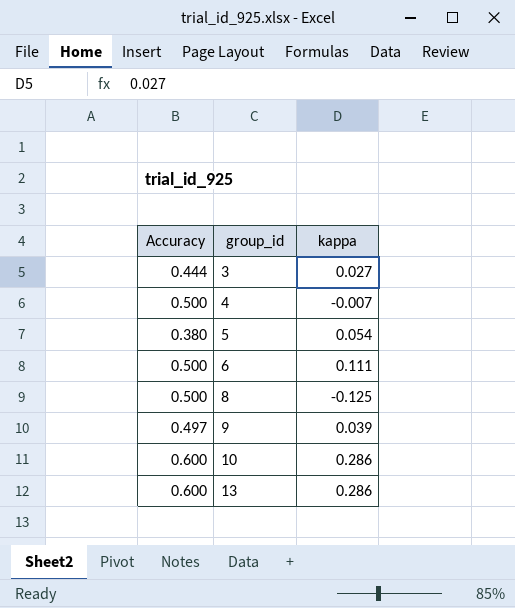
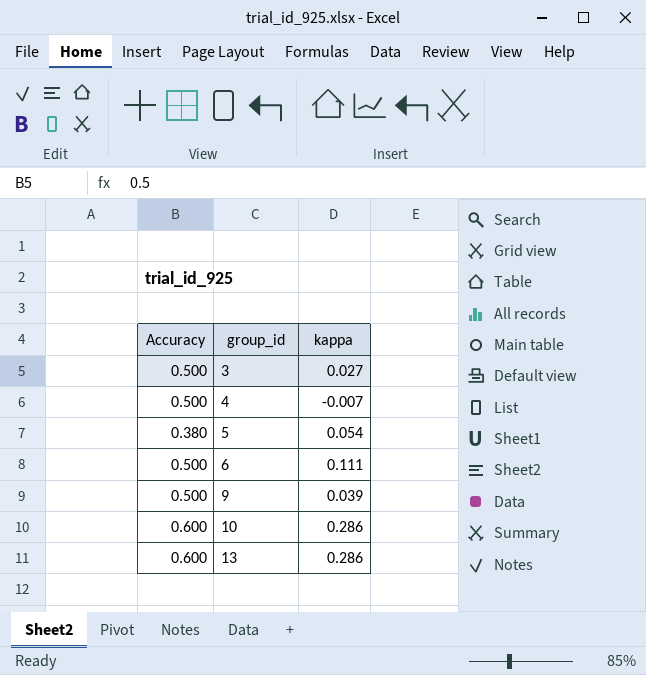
row 8: 0.500 | -0.125 -> none
3 | Accuracy: 0.444 -> 0.500
9 | Accuracy: 0.497 -> 0.500

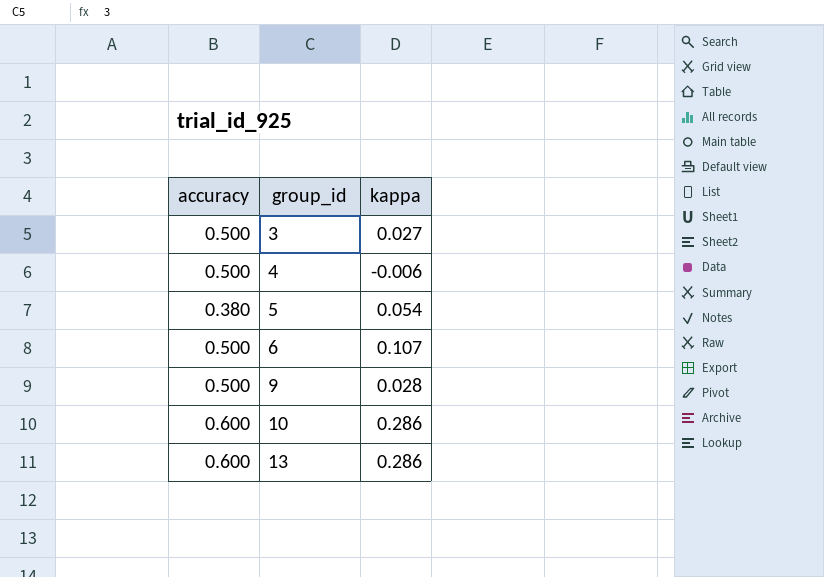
column name: Accuracy -> accuracy
4 | kappa: -0.007 -> -0.006
6 | kappa: 0.111 -> 0.107
9 | kappa: 0.039 -> 0.028

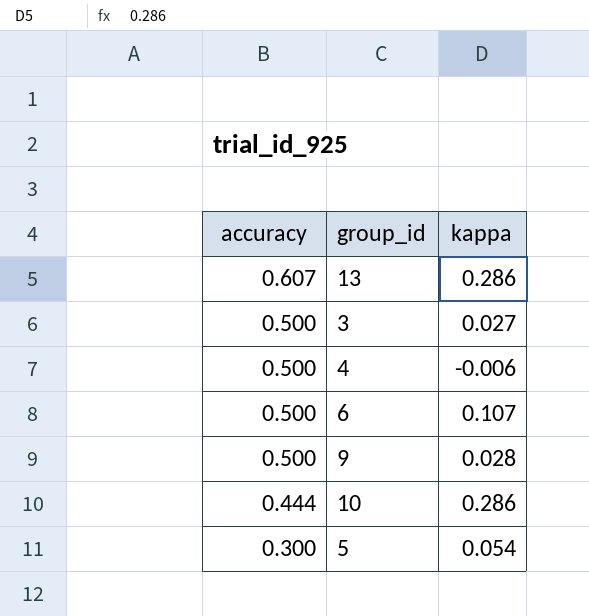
row order: group_id ascending -> accuracy descending
13 | accuracy: 0.600 -> 0.607
10 | accuracy: 0.600 -> 0.444
5 | accuracy: 0.380 -> 0.300

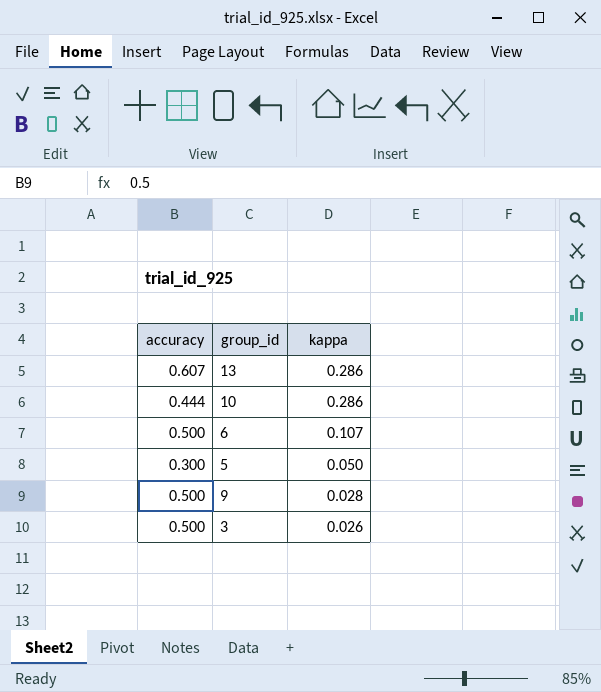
row order: accuracy descending -> kappa descending
row 4: 0.500 | -0.006 -> none
5 | kappa: 0.054 -> 0.050
3 | kappa: 0.027 -> 0.026

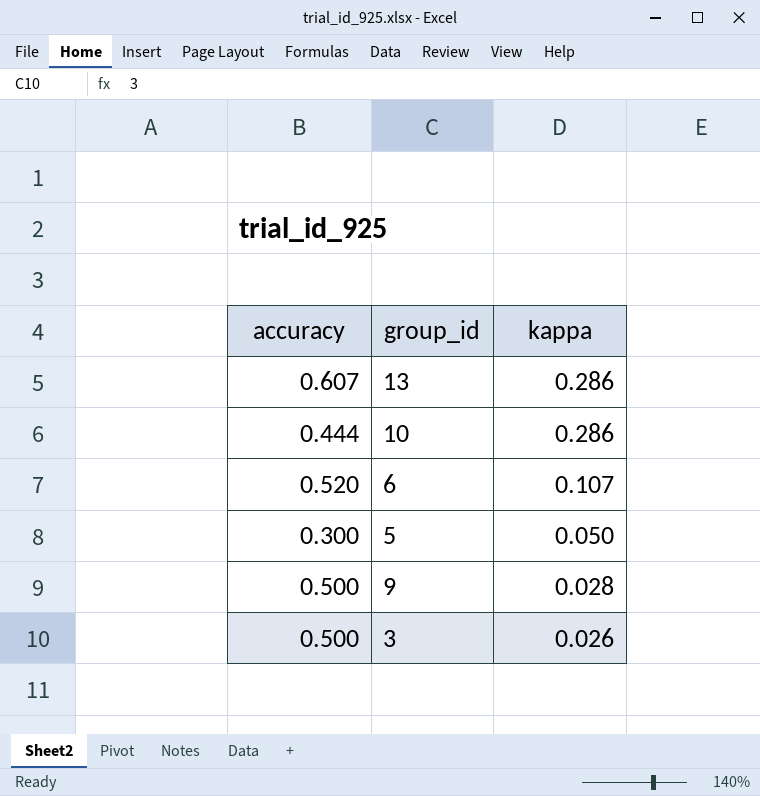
6 | accuracy: 0.500 -> 0.520

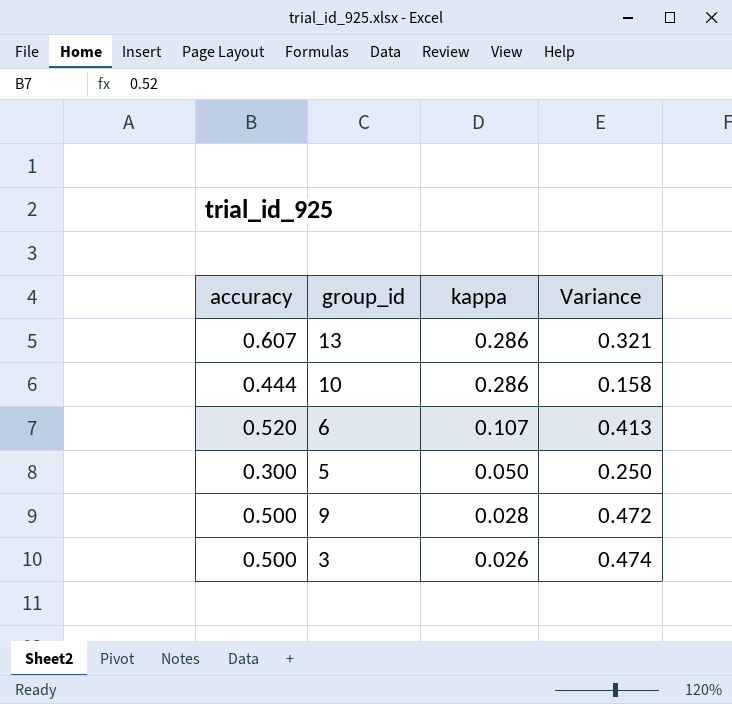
column Variance | formula: none -> [accuracy] - [kappa]

